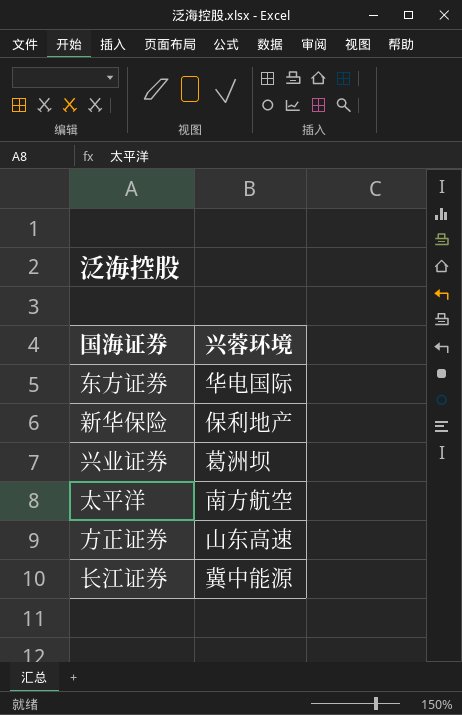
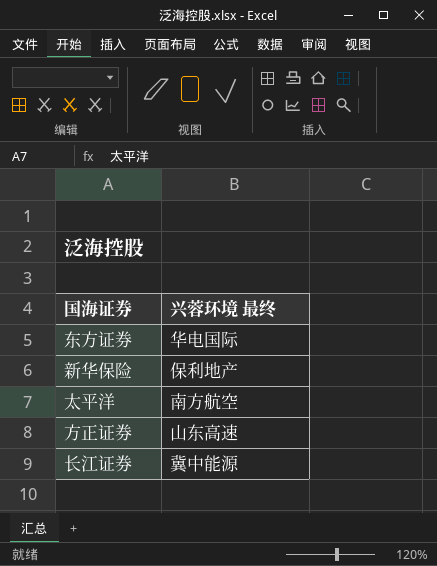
column name: 兴蓉环境 -> 兴蓉环境 最终
row 兴业证券: 葛洲坝 -> none

